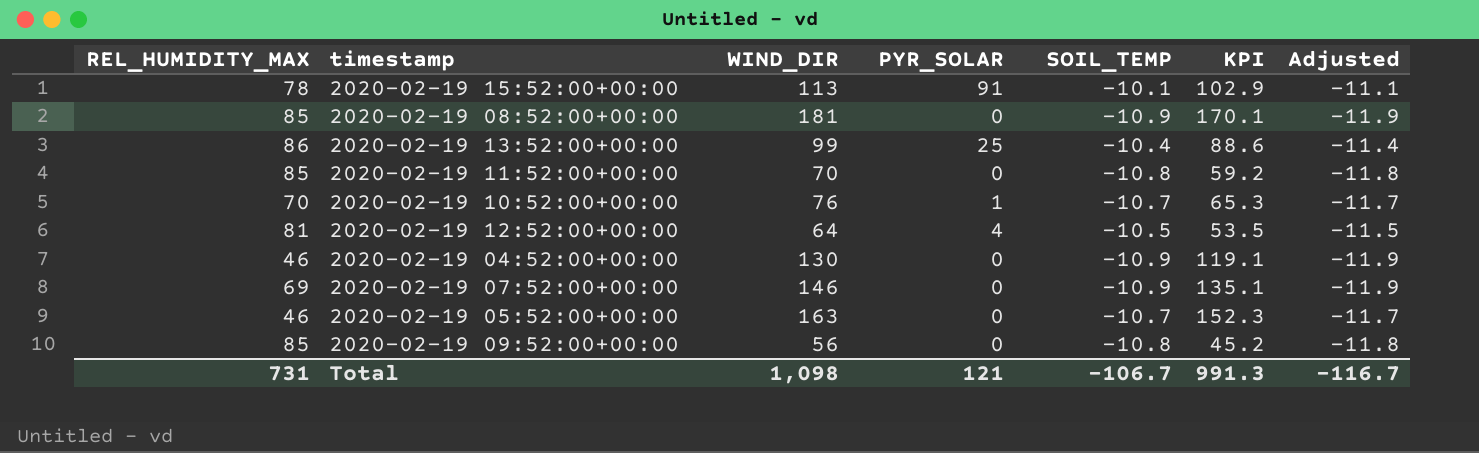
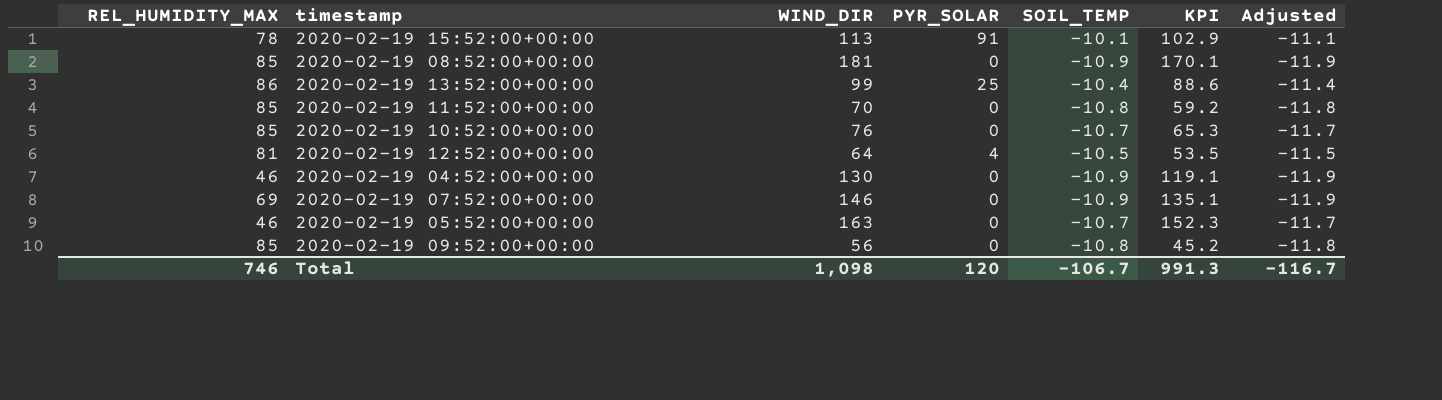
2020-02-19 10:52:00+00:00 | REL_HUMIDITY_MAX: 70 -> 85
2020-02-19 10:52:00+00:00 | PYR_SOLAR: 1 -> 0
Total | REL_HUMIDITY_MAX: 731 -> 746
Total | PYR_SOLAR: 121 -> 120

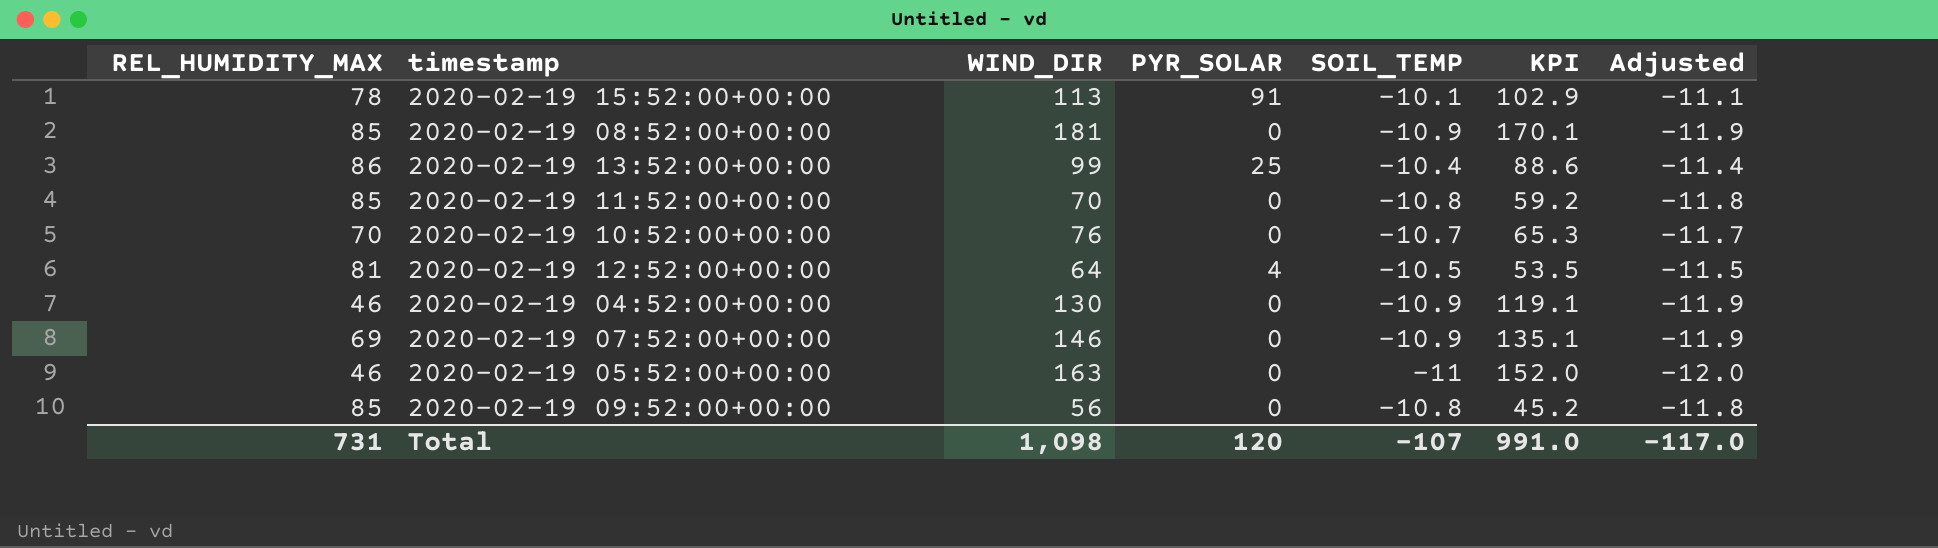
2020-02-19 10:52:00+00:00 | REL_HUMIDITY_MAX: 85 -> 70
2020-02-19 05:52:00+00:00 | SOIL_TEMP: -10.7 -> -11
2020-02-19 05:52:00+00:00 | KPI: 152.3 -> 152.0
2020-02-19 05:52:00+00:00 | Adjusted: -11.7 -> -12.0
Total | REL_HUMIDITY_MAX: 746 -> 731
Total | SOIL_TEMP: -106.7 -> -107
Total | KPI: 991.3 -> 991.0
Total | Adjusted: -116.7 -> -117.0

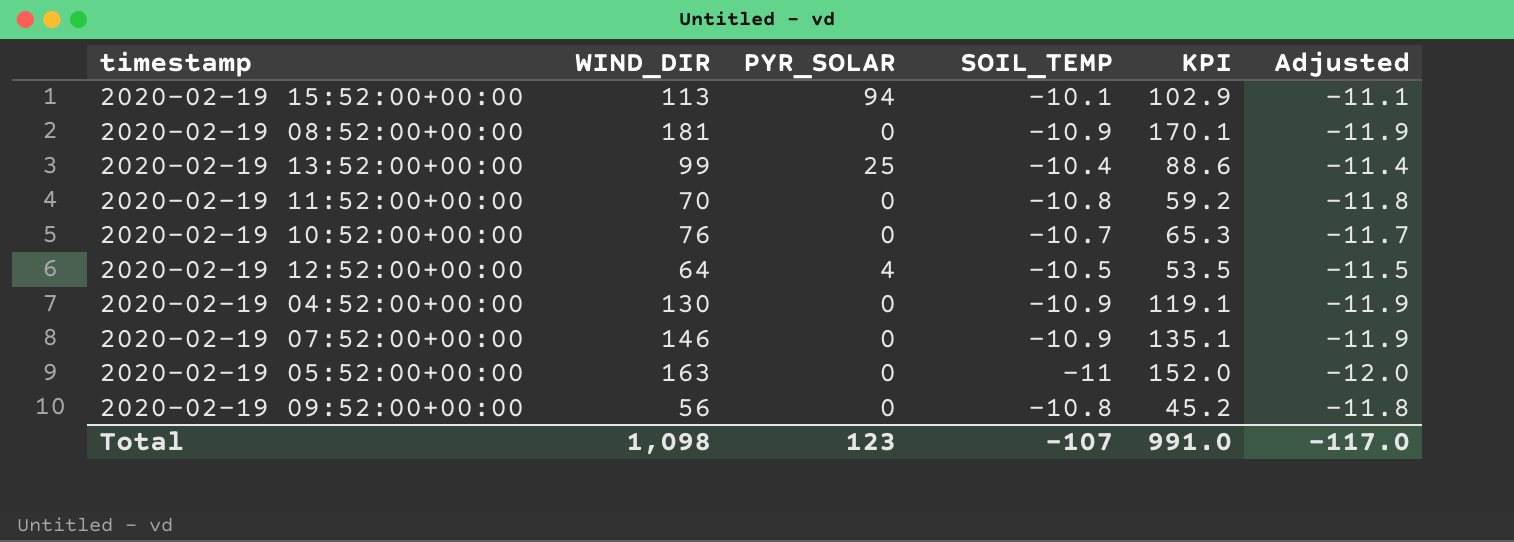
column REL_HUMIDITY_MAX | position: 1 -> none
2020-02-19 15:52:00+00:00 | PYR_SOLAR: 91 -> 94
Total | PYR_SOLAR: 120 -> 123

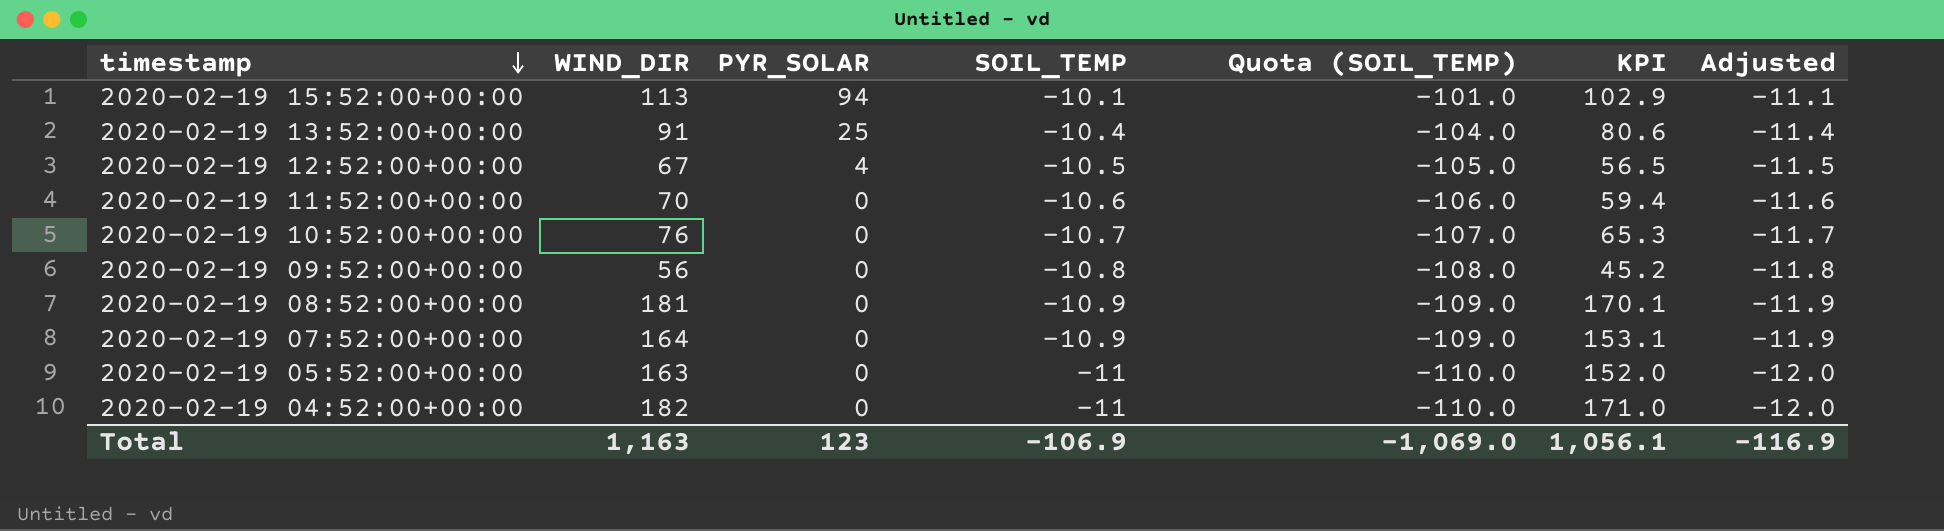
row order: none -> timestamp descending
column Quota (SOIL_TEMP) | formula: none -> [SOIL_TEMP] * 10
2020-02-19 13:52:00+00:00 | WIND_DIR: 99 -> 91
2020-02-19 13:52:00+00:00 | KPI: 88.6 -> 80.6
2020-02-19 12:52:00+00:00 | WIND_DIR: 64 -> 67
2020-02-19 12:52:00+00:00 | KPI: 53.5 -> 56.5
2020-02-19 11:52:00+00:00 | SOIL_TEMP: -10.8 -> -10.6
2020-02-19 11:52:00+00:00 | KPI: 59.2 -> 59.4
2020-02-19 11:52:00+00:00 | Adjusted: -11.8 -> -11.6
2020-02-19 07:52:00+00:00 | WIND_DIR: 146 -> 164
2020-02-19 07:52:00+00:00 | KPI: 135.1 -> 153.1
2020-02-19 04:52:00+00:00 | WIND_DIR: 130 -> 182
2020-02-19 04:52:00+00:00 | SOIL_TEMP: -10.9 -> -11
2020-02-19 04:52:00+00:00 | KPI: 119.1 -> 171.0
2020-02-19 04:52:00+00:00 | Adjusted: -11.9 -> -12.0
Total | WIND_DIR: 1,098 -> 1,163
Total | SOIL_TEMP: -107 -> -106.9
Total | KPI: 991.0 -> 1,056.1
Total | Adjusted: -117.0 -> -116.9

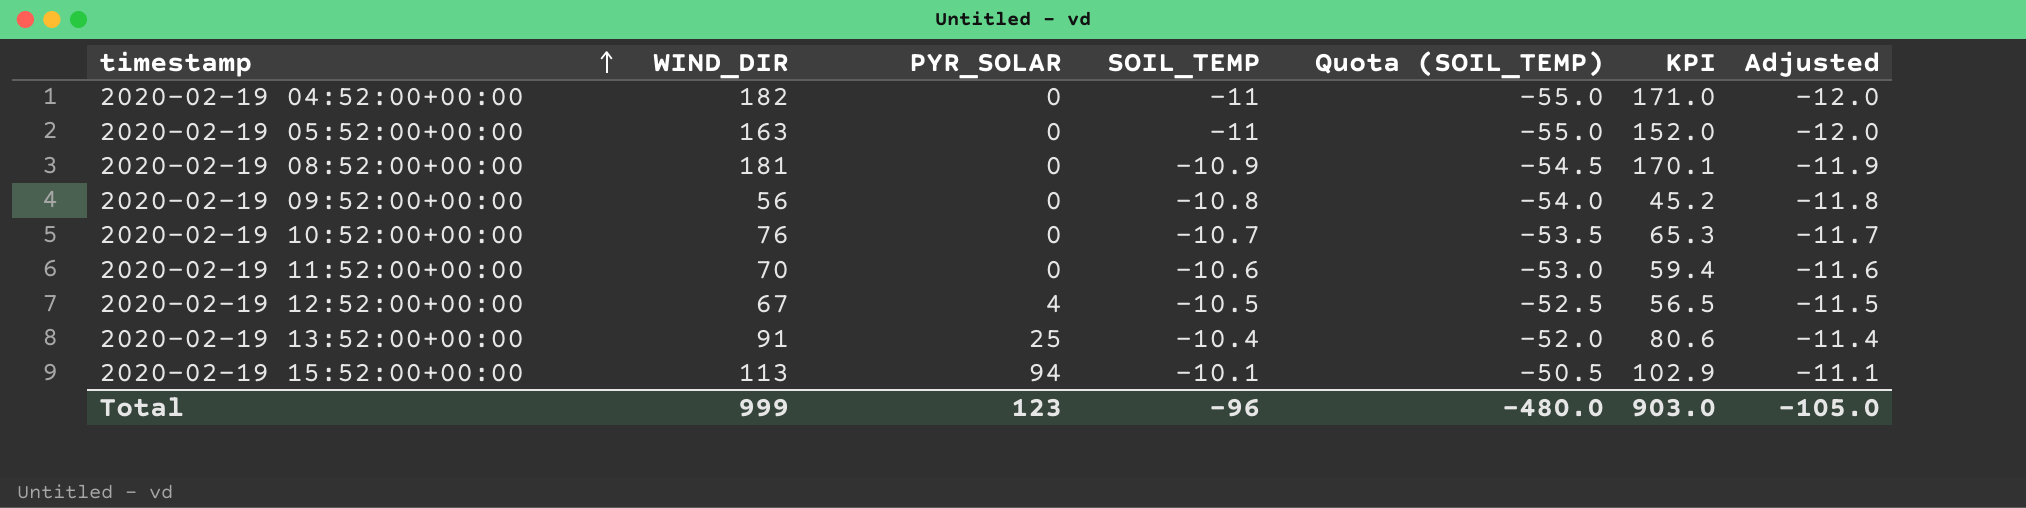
row order: timestamp descending -> timestamp ascending
column Quota (SOIL_TEMP) | formula: [SOIL_TEMP] * 10 -> [SOIL_TEMP] * 5
row 2020-02-19 07:52:00+00:00: 164 | 0 | -10.9 | -109.0 | 153.1 | -11.9 -> none
Total | WIND_DIR: 1,163 -> 999
Total | SOIL_TEMP: -106.9 -> -96
Total | Quota (SOIL_TEMP): -1,069.0 -> -480.0
Total | KPI: 1,056.1 -> 903.0
Total | Adjusted: -116.9 -> -105.0

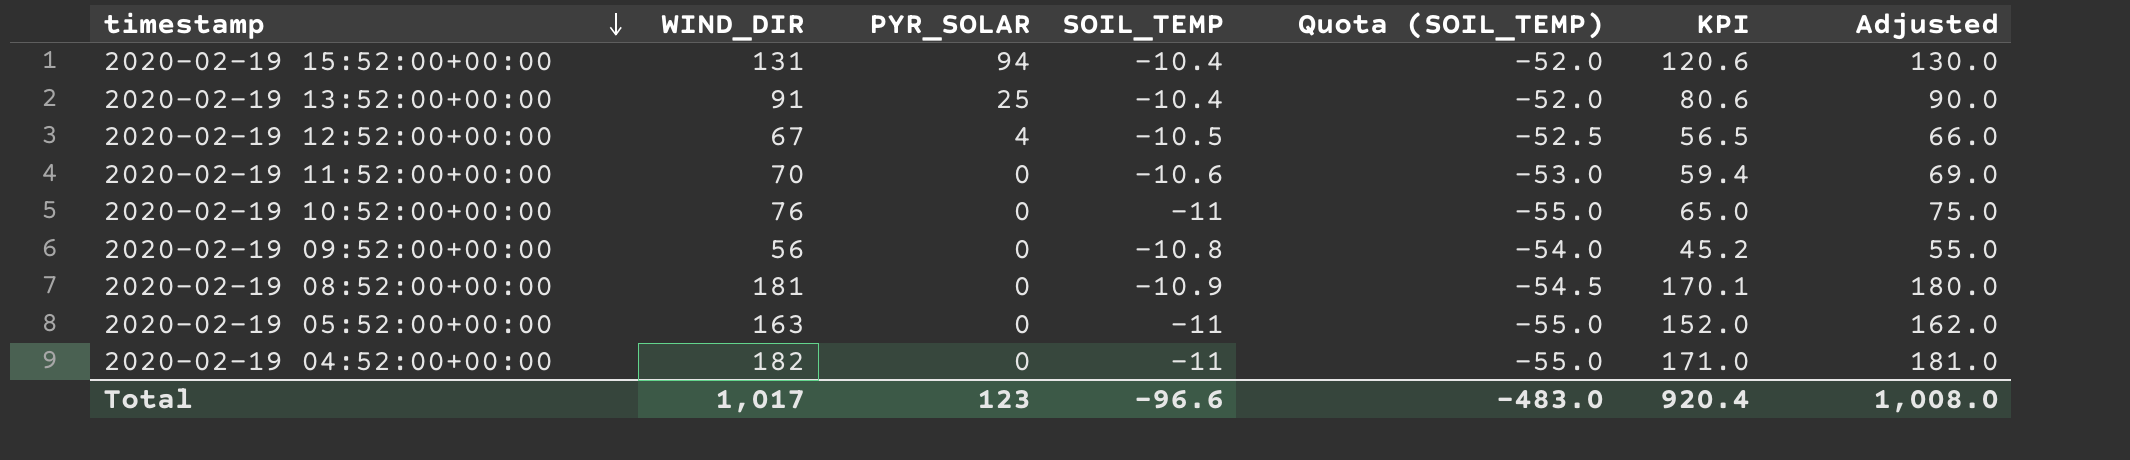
row order: timestamp ascending -> timestamp descending
column Adjusted | formula: [SOIL_TEMP] - 1 -> [WIND_DIR] - 1
2020-02-19 15:52:00+00:00 | WIND_DIR: 113 -> 131
2020-02-19 15:52:00+00:00 | SOIL_TEMP: -10.1 -> -10.4
2020-02-19 15:52:00+00:00 | Quota (SOIL_TEMP): -50.5 -> -52.0
2020-02-19 15:52:00+00:00 | KPI: 102.9 -> 120.6
2020-02-19 10:52:00+00:00 | SOIL_TEMP: -10.7 -> -11
2020-02-19 10:52:00+00:00 | Quota (SOIL_TEMP): -53.5 -> -55.0
2020-02-19 10:52:00+00:00 | KPI: 65.3 -> 65.0
Total | WIND_DIR: 999 -> 1,017
Total | SOIL_TEMP: -96 -> -96.6
Total | Quota (SOIL_TEMP): -480.0 -> -483.0
Total | KPI: 903.0 -> 920.4
Total | Adjusted: -105.0 -> 1,008.0

